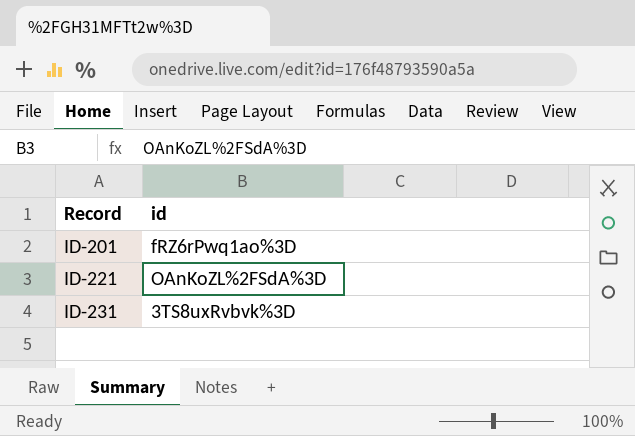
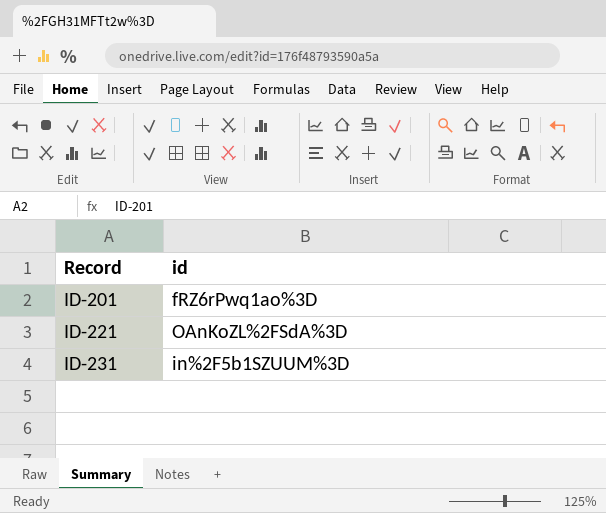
ID-231 | id: 3TS8uxRvbvk%3D -> in%2F5b1SZUUM%3D

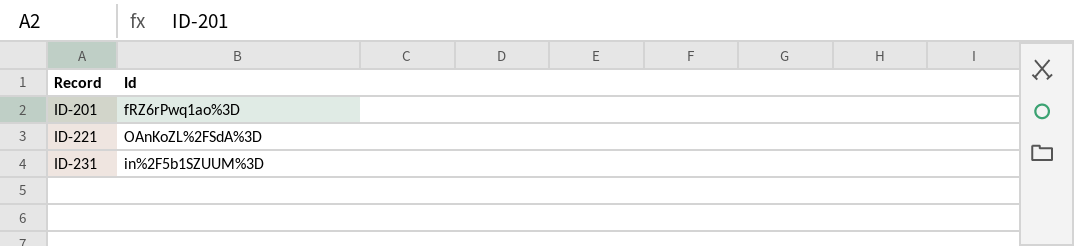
column name: id -> Id

